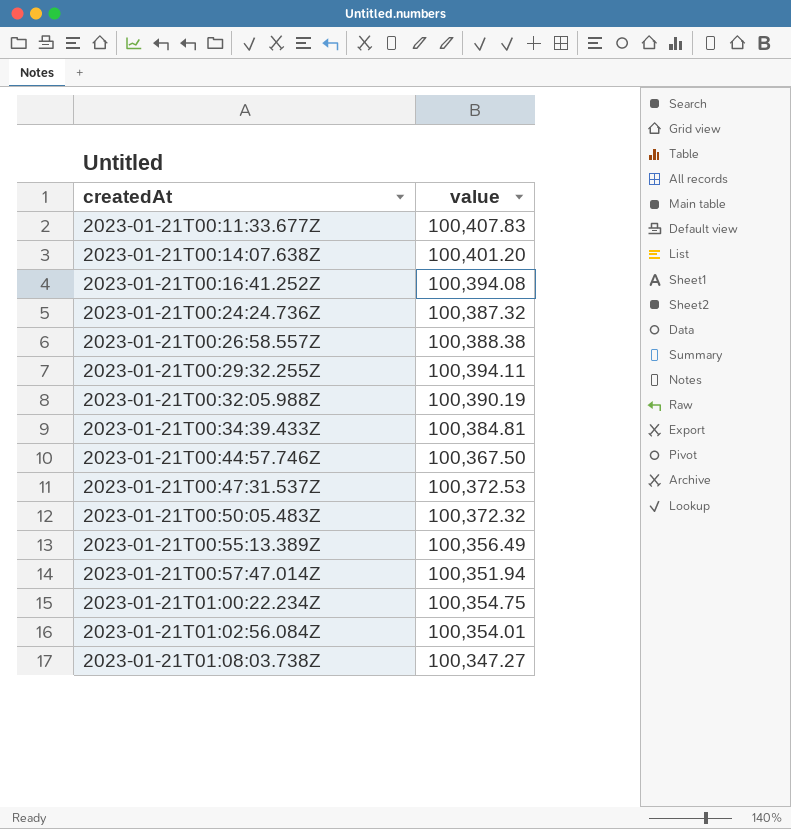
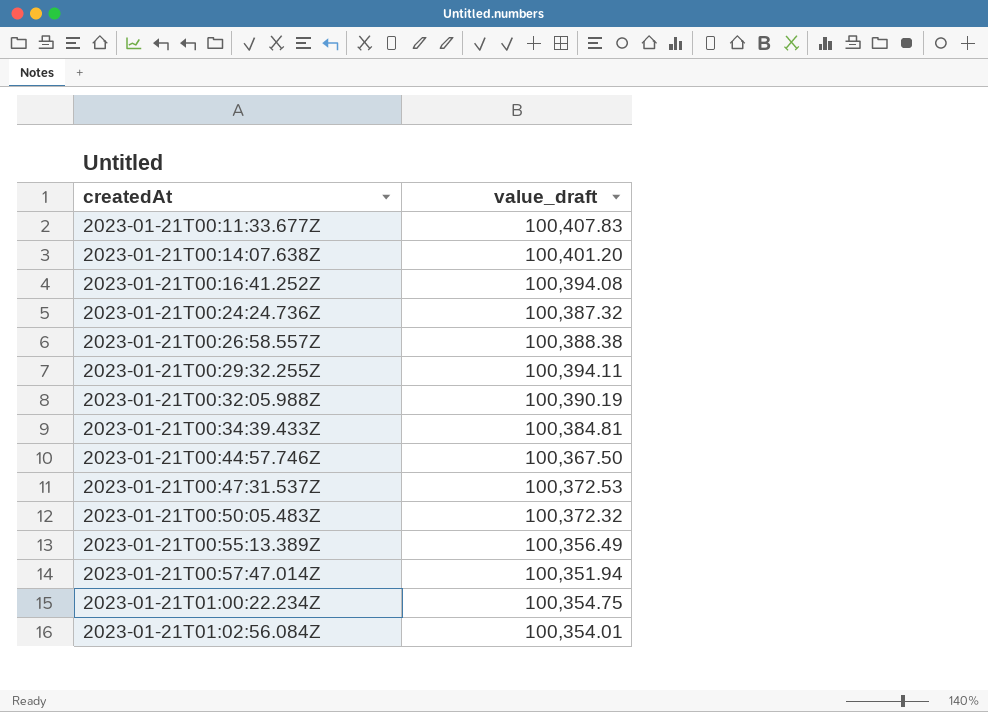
column name: value -> value_draft
row 2023-01-21T01:08:03.738Z: 100,347.27 -> none

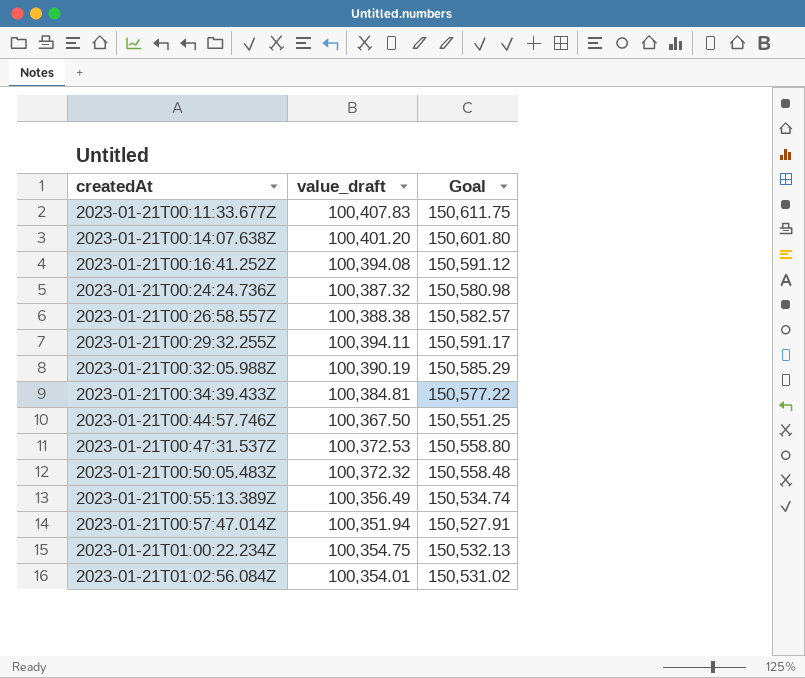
column Goal | formula: none -> [value_draft] * 1.5

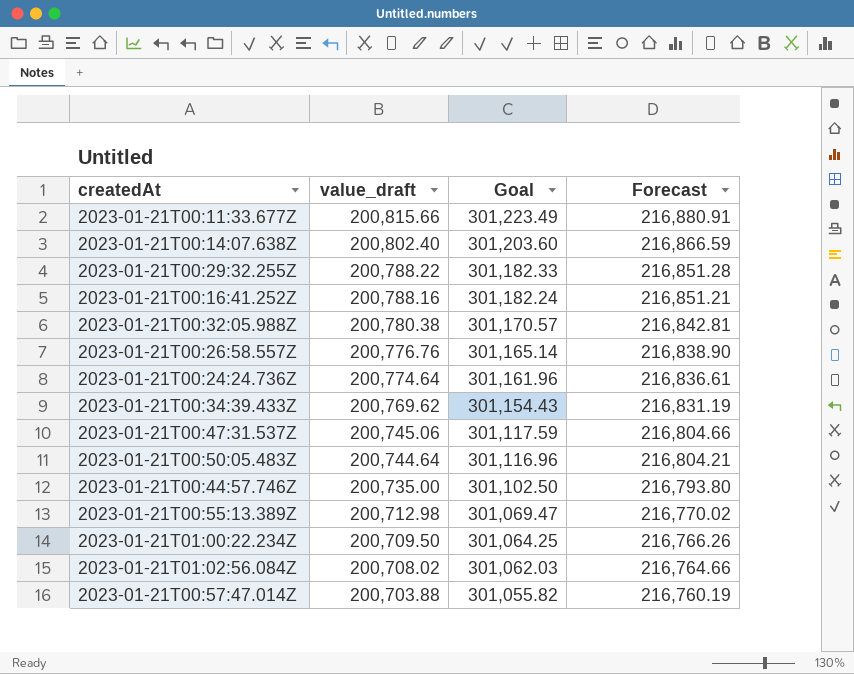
row order: createdAt ascending -> value_draft descending
column Forecast | formula: none -> [value_draft] * 1.08
2023-01-21T00:11:33.677Z | value_draft: 100,407.83 -> 200,815.66
2023-01-21T00:11:33.677Z | Goal: 150,611.75 -> 301,223.49
2023-01-21T00:14:07.638Z | value_draft: 100,401.20 -> 200,802.40
2023-01-21T00:14:07.638Z | Goal: 150,601.80 -> 301,203.60
2023-01-21T00:29:32.255Z | value_draft: 100,394.11 -> 200,788.22
2023-01-21T00:29:32.255Z | Goal: 150,591.17 -> 301,182.33
2023-01-21T00:16:41.252Z | value_draft: 100,394.08 -> 200,788.16
2023-01-21T00:16:41.252Z | Goal: 150,591.12 -> 301,182.24
2023-01-21T00:32:05.988Z | value_draft: 100,390.19 -> 200,780.38
2023-01-21T00:32:05.988Z | Goal: 150,585.29 -> 301,170.57
2023-01-21T00:26:58.557Z | value_draft: 100,388.38 -> 200,776.76
2023-01-21T00:26:58.557Z | Goal: 150,582.57 -> 301,165.14
2023-01-21T00:24:24.736Z | value_draft: 100,387.32 -> 200,774.64
2023-01-21T00:24:24.736Z | Goal: 150,580.98 -> 301,161.96
2023-01-21T00:34:39.433Z | value_draft: 100,384.81 -> 200,769.62
2023-01-21T00:34:39.433Z | Goal: 150,577.22 -> 301,154.43
2023-01-21T00:47:31.537Z | value_draft: 100,372.53 -> 200,745.06
2023-01-21T00:47:31.537Z | Goal: 150,558.80 -> 301,117.59
2023-01-21T00:50:05.483Z | value_draft: 100,372.32 -> 200,744.64
2023-01-21T00:50:05.483Z | Goal: 150,558.48 -> 301,116.96
2023-01-21T00:44:57.746Z | value_draft: 100,367.50 -> 200,735.00
2023-01-21T00:44:57.746Z | Goal: 150,551.25 -> 301,102.50
2023-01-21T00:55:13.389Z | value_draft: 100,356.49 -> 200,712.98
2023-01-21T00:55:13.389Z | Goal: 150,534.74 -> 301,069.47
2023-01-21T01:00:22.234Z | value_draft: 100,354.75 -> 200,709.50
2023-01-21T01:00:22.234Z | Goal: 150,532.13 -> 301,064.25
2023-01-21T01:02:56.084Z | value_draft: 100,354.01 -> 200,708.02
2023-01-21T01:02:56.084Z | Goal: 150,531.02 -> 301,062.03
2023-01-21T00:57:47.014Z | value_draft: 100,351.94 -> 200,703.88
2023-01-21T00:57:47.014Z | Goal: 150,527.91 -> 301,055.82

